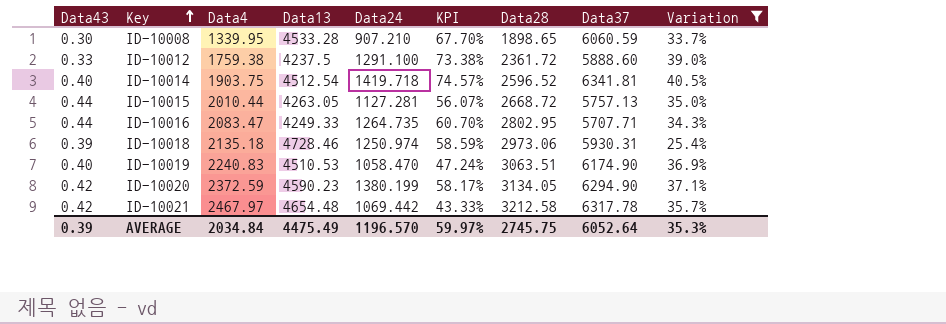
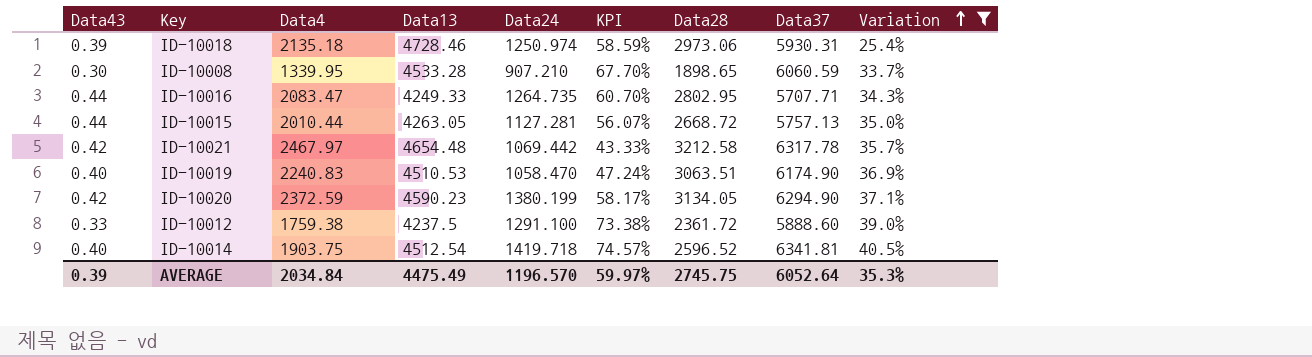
row order: Key ascending -> Variation ascending

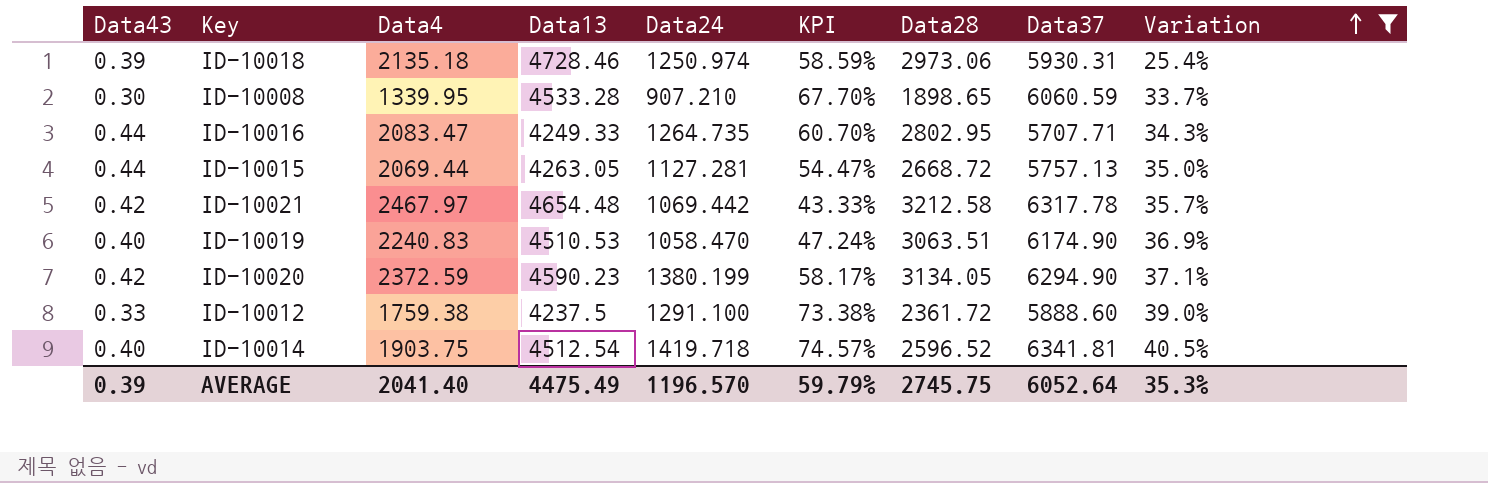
ID-10015 | Data4: 2010.44 -> 2069.44
ID-10015 | KPI: 56.07% -> 54.47%
AVERAGE | Data4: 2034.84 -> 2041.40
AVERAGE | KPI: 59.97% -> 59.79%

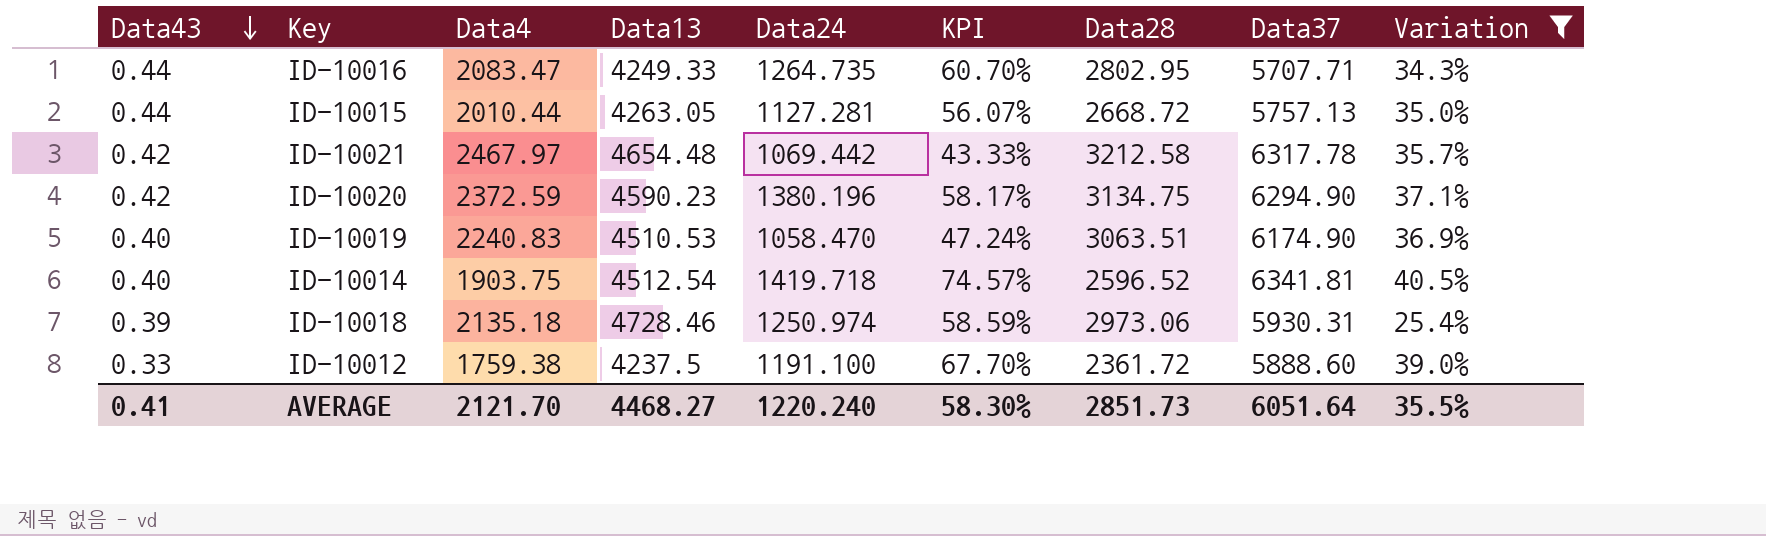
row order: Variation ascending -> Data43 descending
row ID-10008: 0.30 | 1339.95 | 4533.28 | 907.210 | 67.70% | 1898.65 | 6060.59 | 33.7% -> none
ID-10015 | Data4: 2069.44 -> 2010.44
ID-10015 | KPI: 54.47% -> 56.07%
ID-10020 | Data24: 1380.199 -> 1380.196
ID-10020 | Data28: 3134.05 -> 3134.75
ID-10012 | Data24: 1291.100 -> 1191.100
ID-10012 | KPI: 73.38% -> 67.70%
AVERAGE | Data43: 0.39 -> 0.41
AVERAGE | Data4: 2041.40 -> 2121.70
AVERAGE | Data13: 4475.49 -> 4468.27
AVERAGE | Data24: 1196.570 -> 1220.240
AVERAGE | KPI: 59.79% -> 58.30%
AVERAGE | Data28: 2745.75 -> 2851.73
AVERAGE | Data37: 6052.64 -> 6051.64
AVERAGE | Variation: 35.3% -> 35.5%

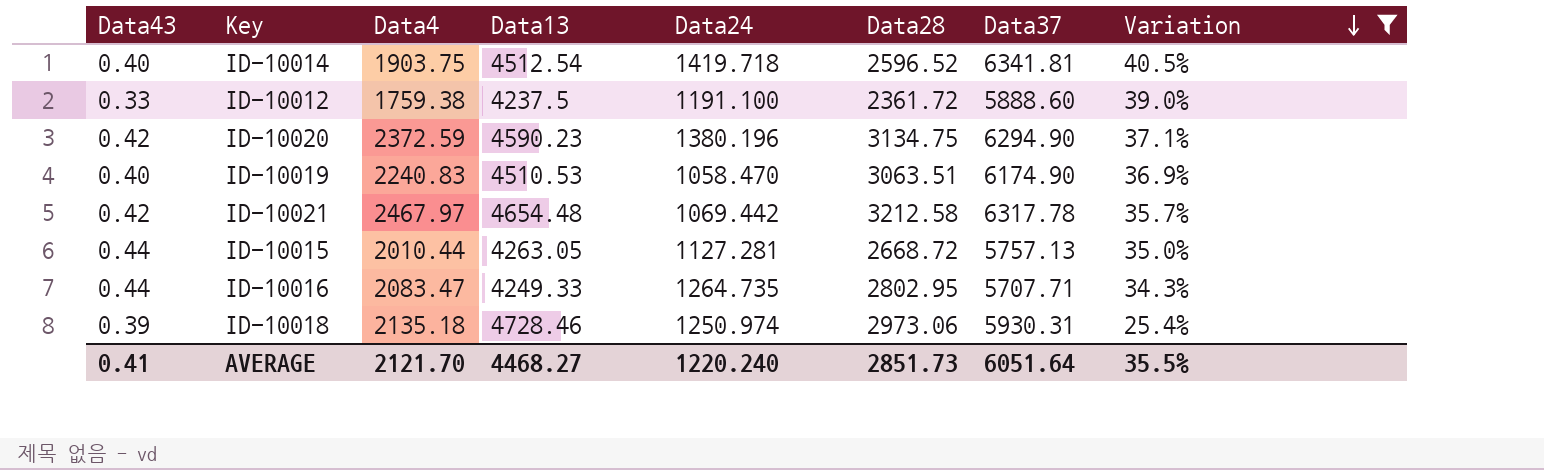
row order: Data43 descending -> Variation descending
column KPI | formula: [Data24] / [Data4] -> none

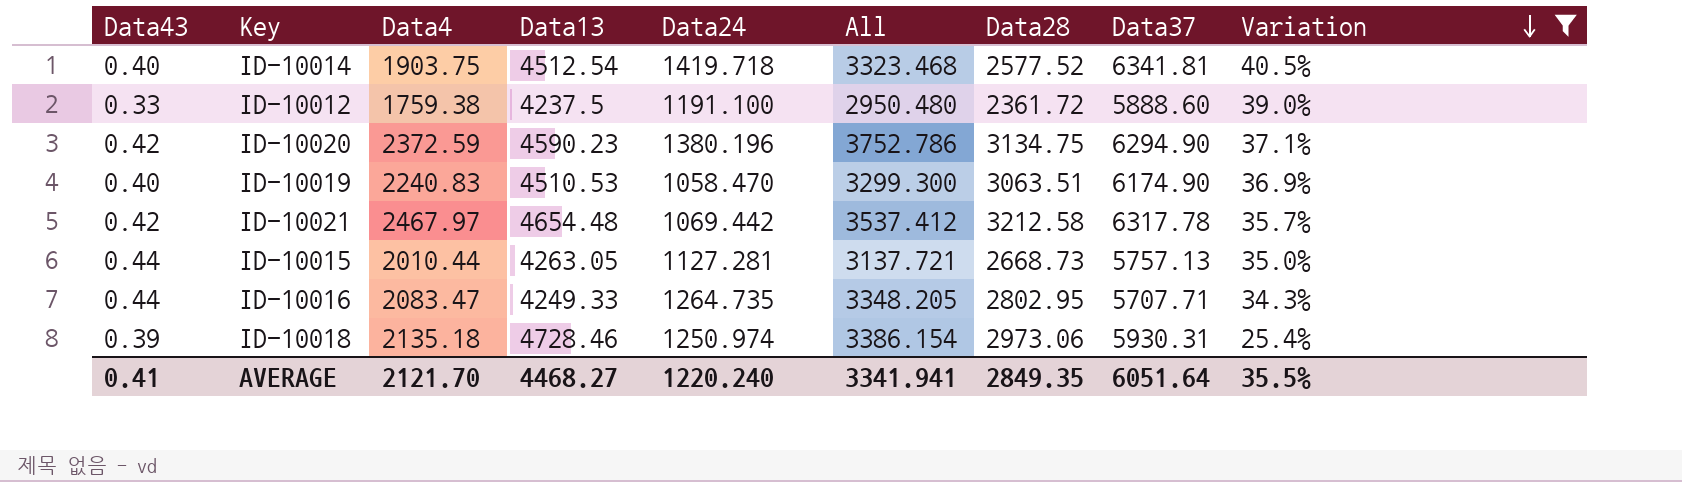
column All | formula: none -> [Data4] + [Data24]
ID-10014 | Data28: 2596.52 -> 2577.52
ID-10015 | Data28: 2668.72 -> 2668.73
AVERAGE | Data28: 2851.73 -> 2849.35

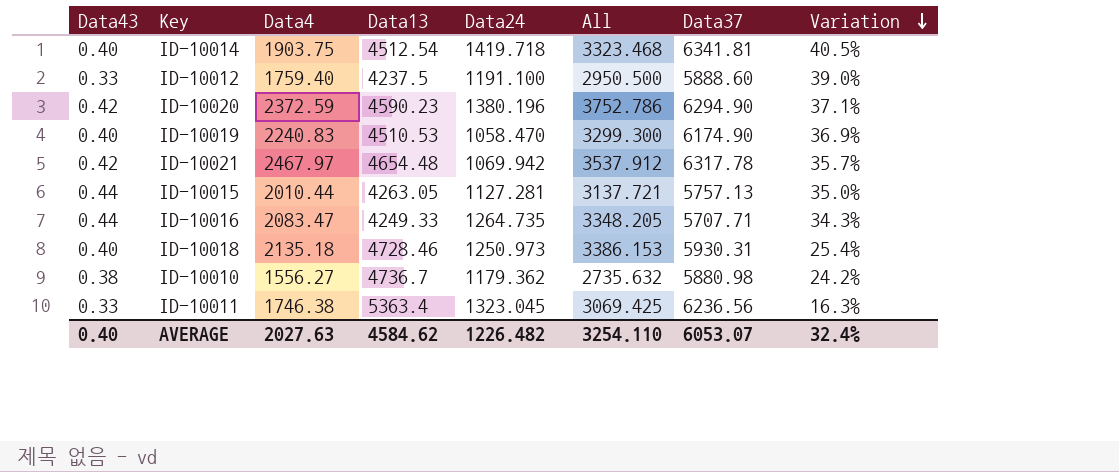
filter: Variation >= 25.4% -> none
column Data28 | position: 7 -> none
ID-10012 | Data4: 1759.38 -> 1759.40
ID-10012 | All: 2950.480 -> 2950.500
ID-10021 | Data24: 1069.442 -> 1069.942
ID-10021 | All: 3537.412 -> 3537.912
ID-10018 | Data43: 0.39 -> 0.40
ID-10018 | Data24: 1250.974 -> 1250.973
ID-10018 | All: 3386.154 -> 3386.153
AVERAGE | Data43: 0.41 -> 0.40
AVERAGE | Data4: 2121.70 -> 2027.63
AVERAGE | Data13: 4468.27 -> 4584.62
AVERAGE | Data24: 1220.240 -> 1226.482
AVERAGE | All: 3341.941 -> 3254.110
AVERAGE | Data37: 6051.64 -> 6053.07
AVERAGE | Variation: 35.5% -> 32.4%

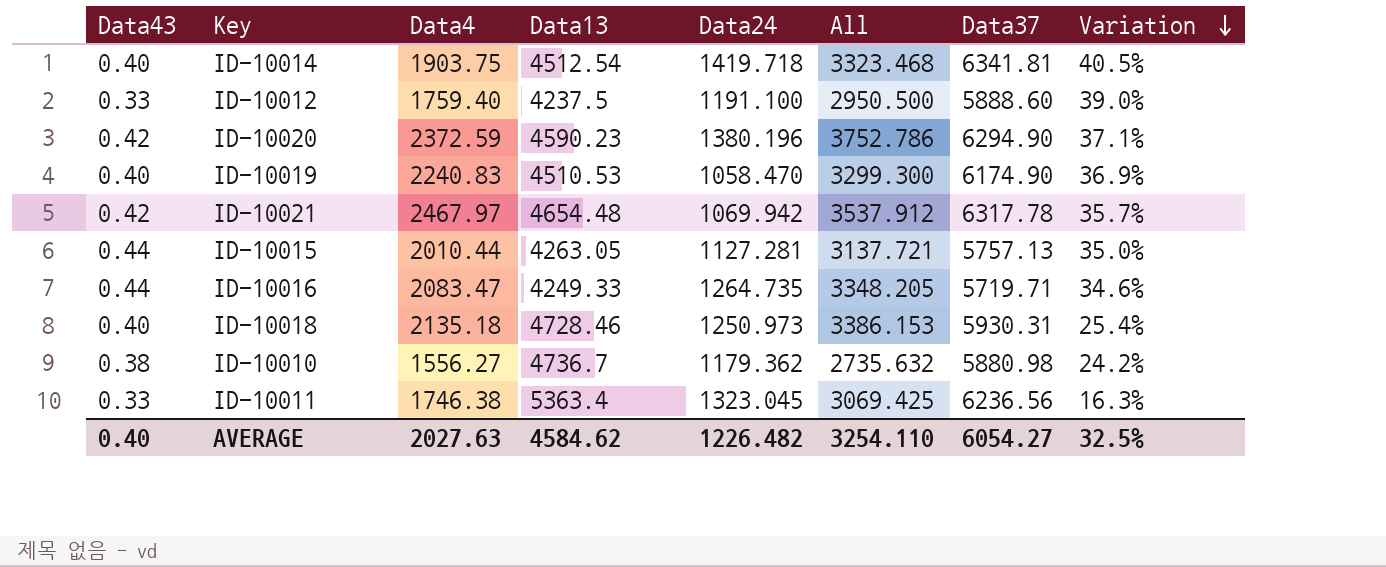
ID-10016 | Data37: 5707.71 -> 5719.71
ID-10016 | Variation: 34.3% -> 34.6%
AVERAGE | Data37: 6053.07 -> 6054.27
AVERAGE | Variation: 32.4% -> 32.5%

